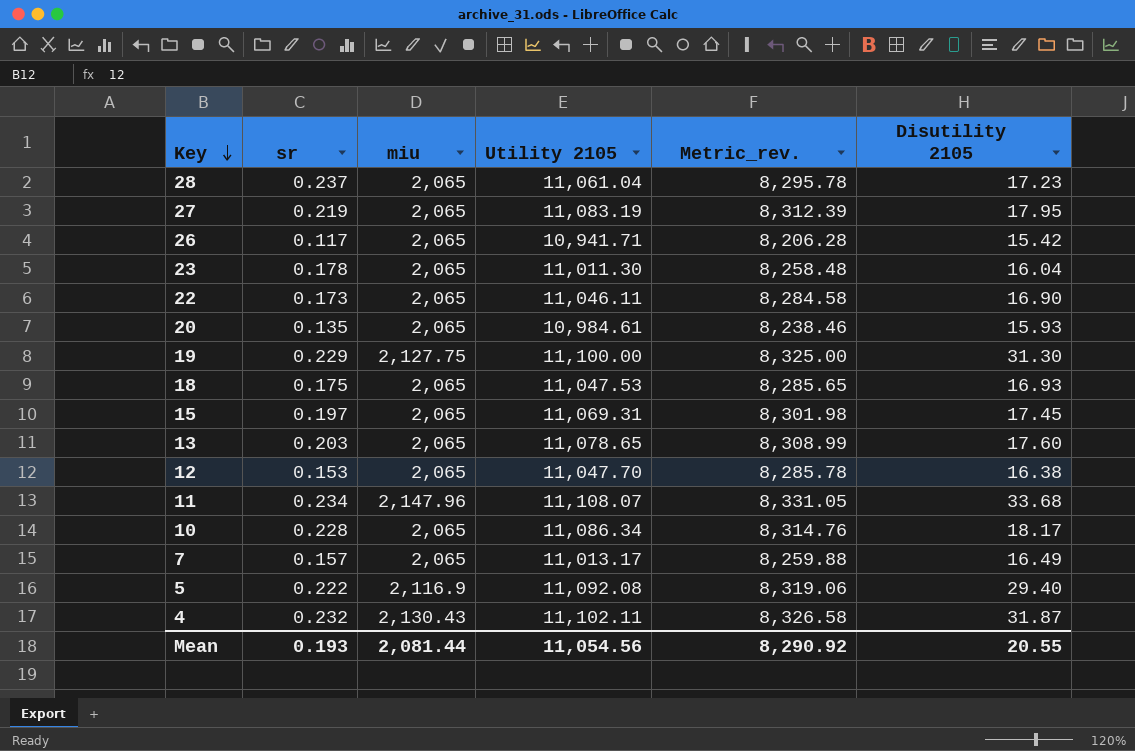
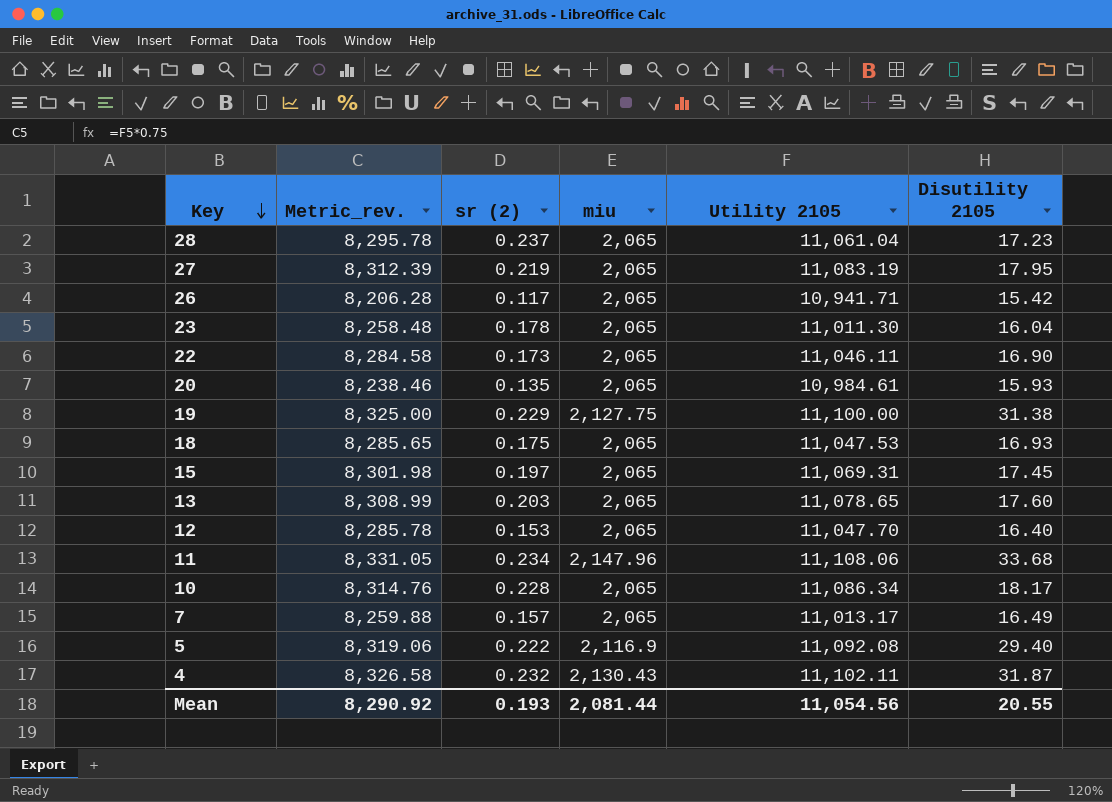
column Metric_rev. | position: 5 -> 2
column name: sr -> sr (2)
19 | Disutility 2105: 31.30 -> 31.38
12 | Disutility 2105: 16.38 -> 16.40
11 | Utility 2105: 11,108.07 -> 11,108.06

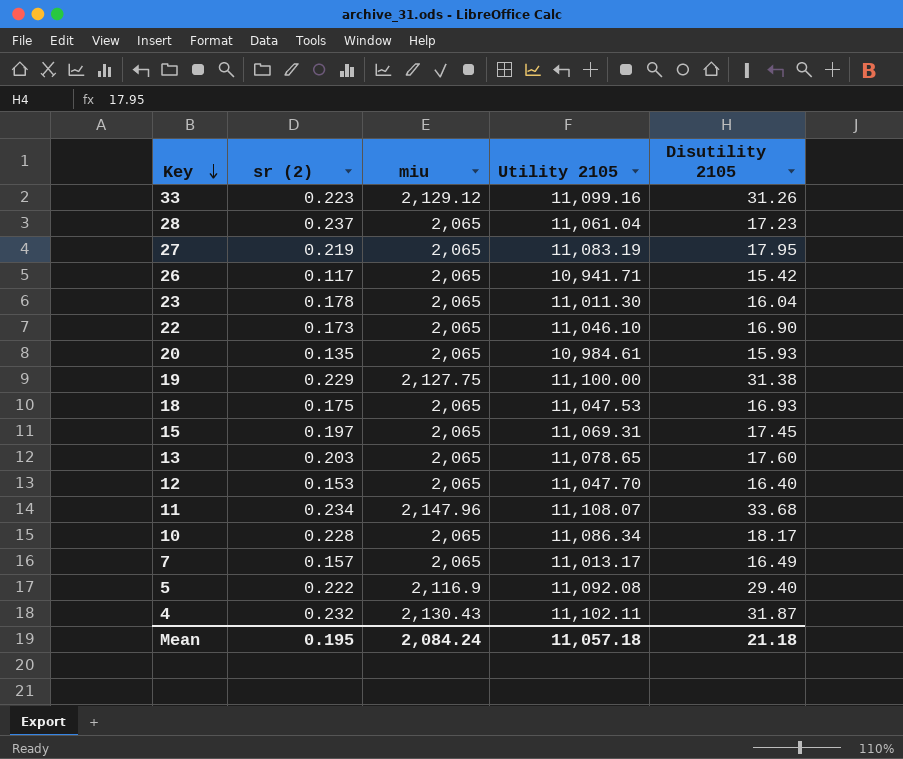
column Metric_rev. | formula: [Utility 2105] * 0.75 -> none
row 33: none -> 0.223 | 2,129.12 | 11,099.16 | 31.26
22 | Utility 2105: 11,046.11 -> 11,046.10
11 | Utility 2105: 11,108.06 -> 11,108.07
Mean | sr (2): 0.193 -> 0.195
Mean | miu: 2,081.44 -> 2,084.24
Mean | Utility 2105: 11,054.56 -> 11,057.18
Mean | Disutility 2105: 20.55 -> 21.18

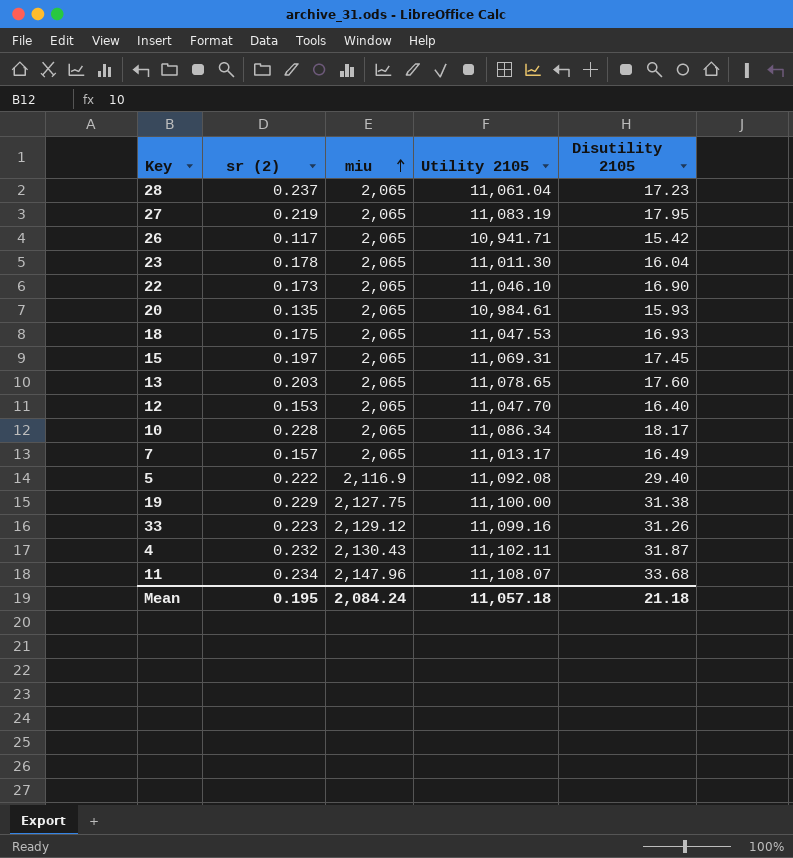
row order: Key descending -> miu ascending

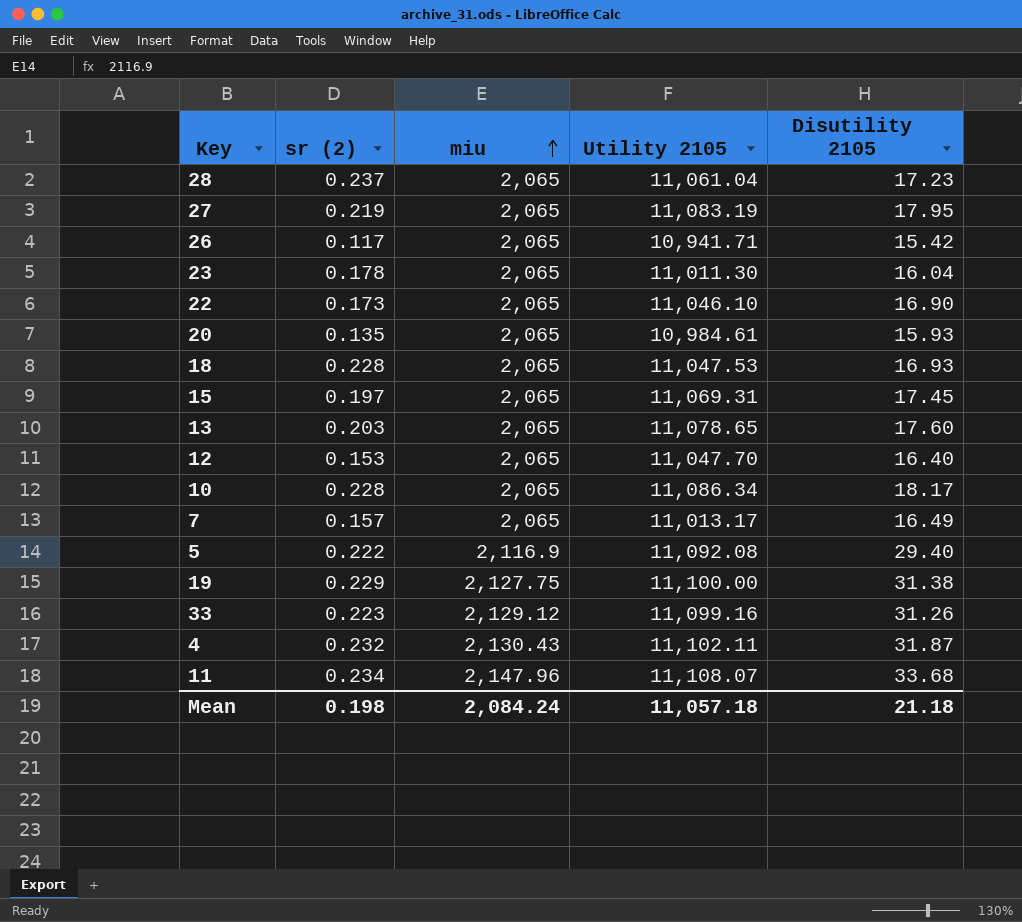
18 | sr (2): 0.175 -> 0.228
Mean | sr (2): 0.195 -> 0.198

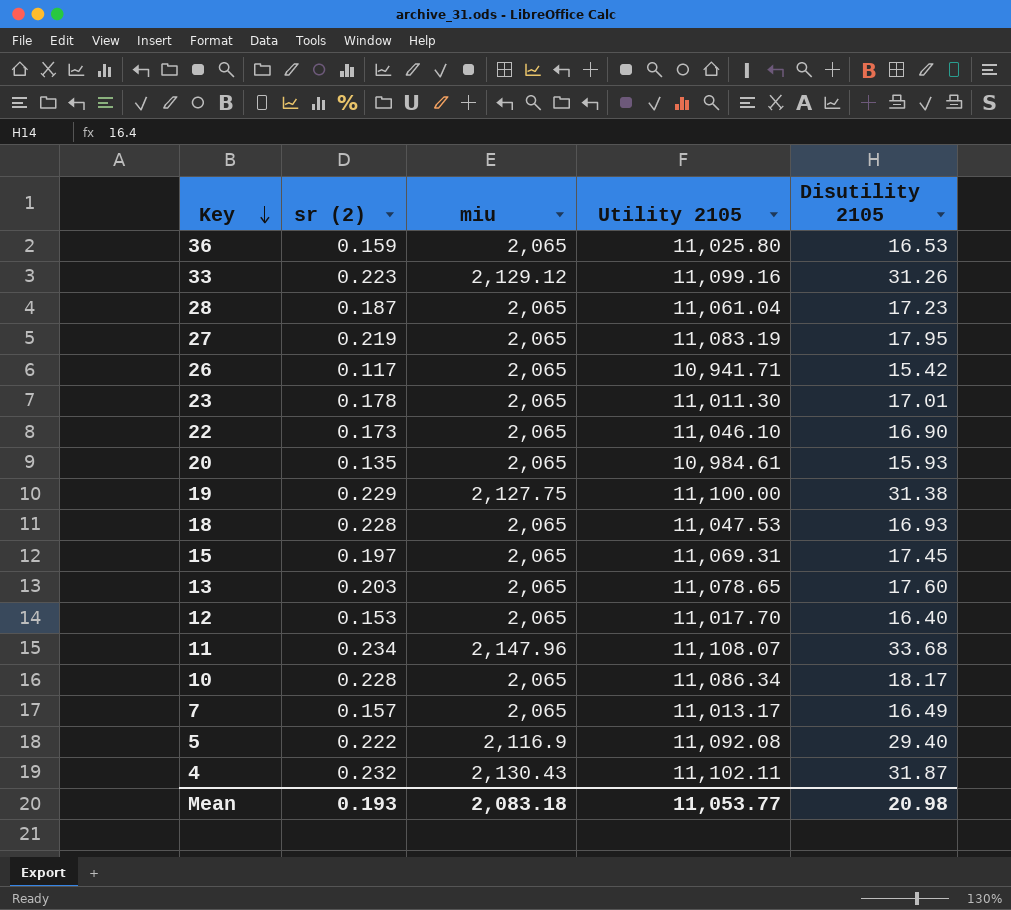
row order: miu ascending -> Key descending
row 36: none -> 0.159 | 2,065 | 11,025.80 | 16.53
28 | sr (2): 0.237 -> 0.187
23 | Disutility 2105: 16.04 -> 17.01
12 | Utility 2105: 11,047.70 -> 11,017.70
Mean | sr (2): 0.198 -> 0.193
Mean | miu: 2,084.24 -> 2,083.18
Mean | Utility 2105: 11,057.18 -> 11,053.77
Mean | Disutility 2105: 21.18 -> 20.98

